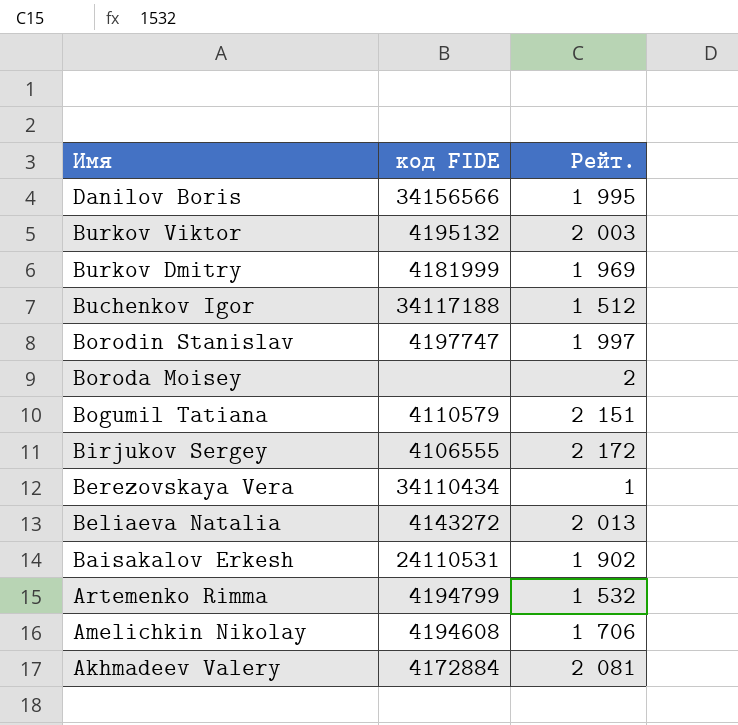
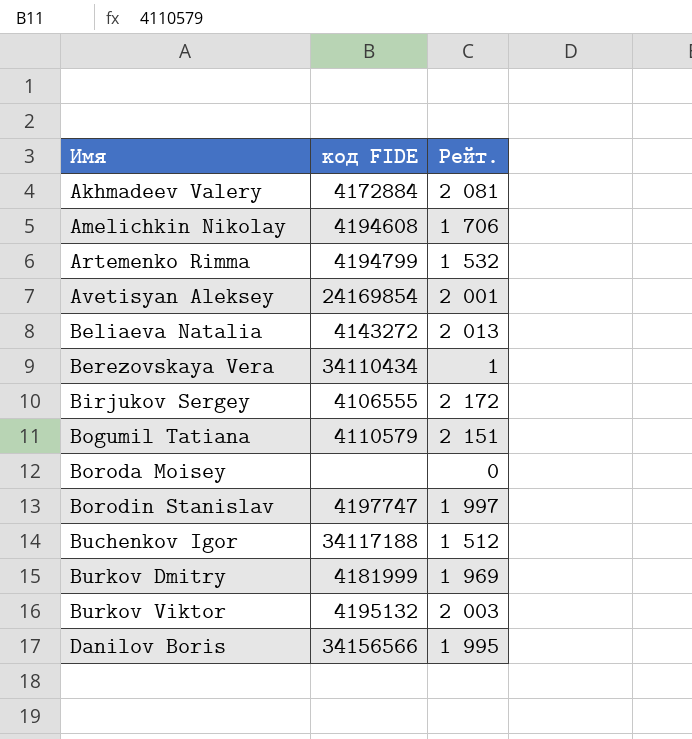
row order: Имя descending -> Имя ascending
row Baisakalov Erkesh: 24110531 | 1 902 -> none
row Avetisyan Aleksey: none -> 24169854 | 2 001
Boroda Moisey | Рейт.: 2 -> 0

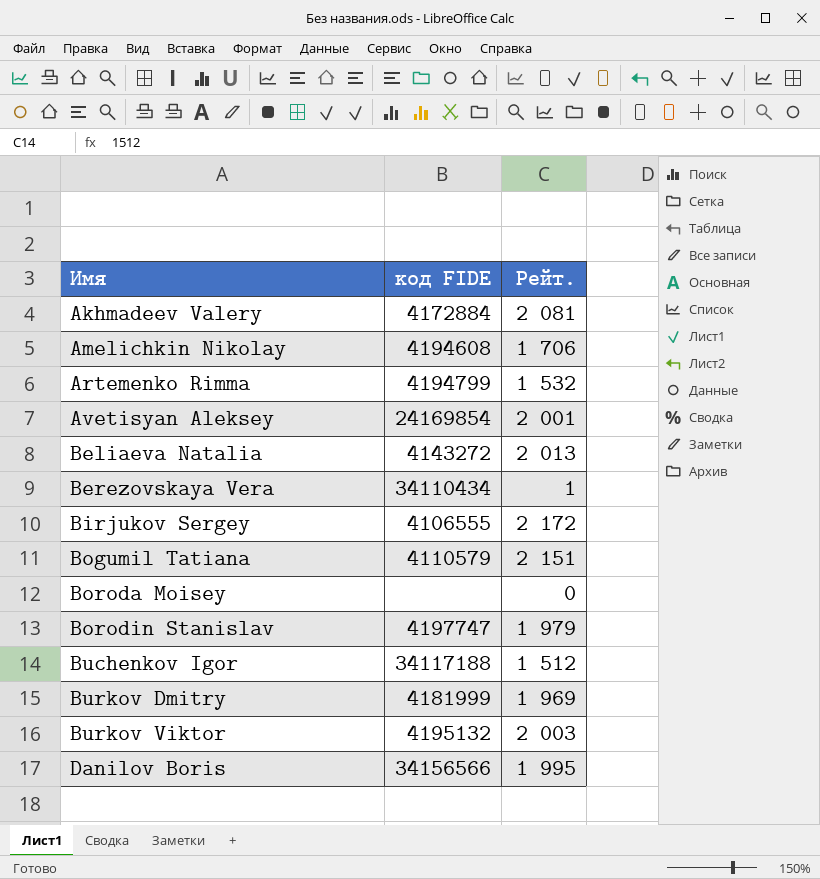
Borodin Stanislav | Рейт.: 1 997 -> 1 979

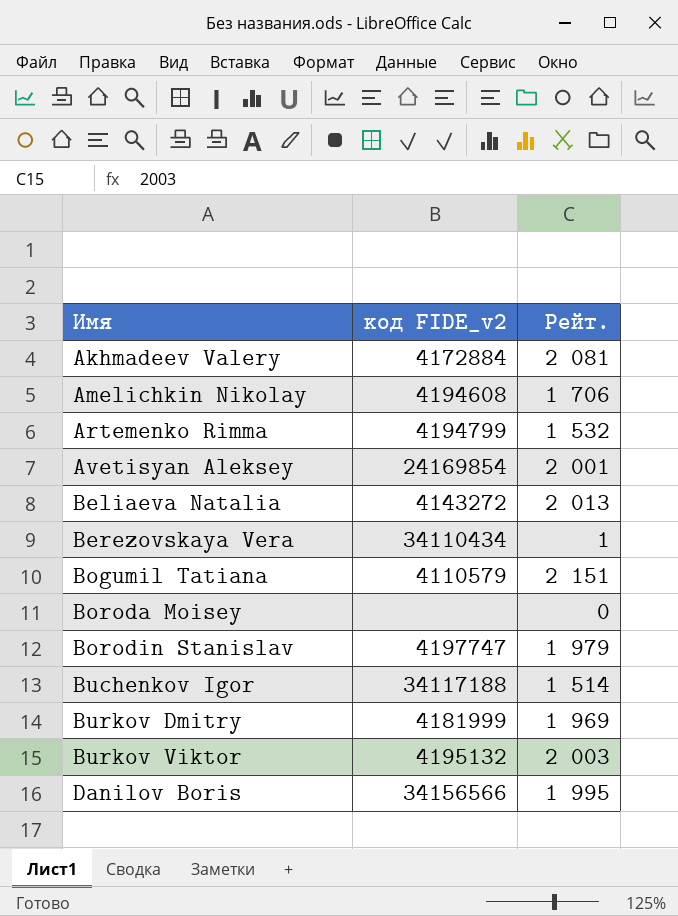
column name: код FIDE -> код FIDE_v2
row Birjukov Sergey: 4106555 | 2 172 -> none
Buchenkov Igor | Рейт.: 1 512 -> 1 514

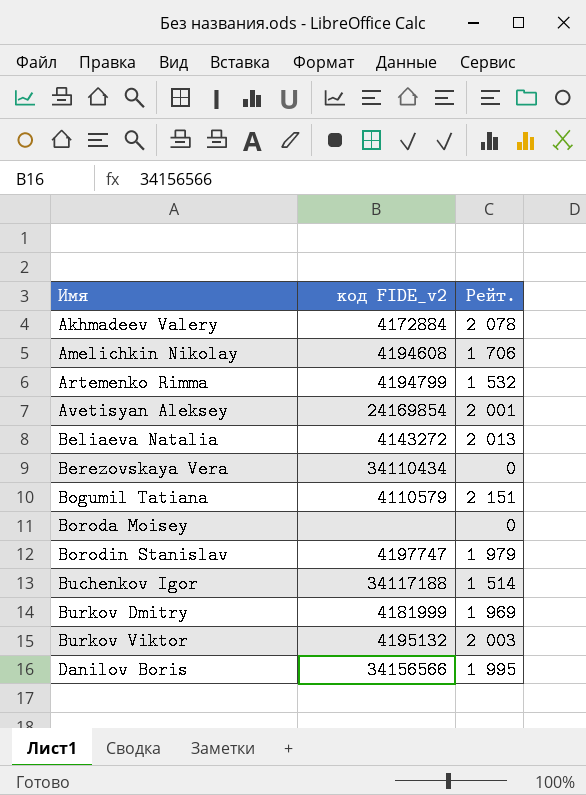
Akhmadeev Valery | Рейт.: 2 081 -> 2 078
Berezovskaya Vera | Рейт.: 1 -> 0

